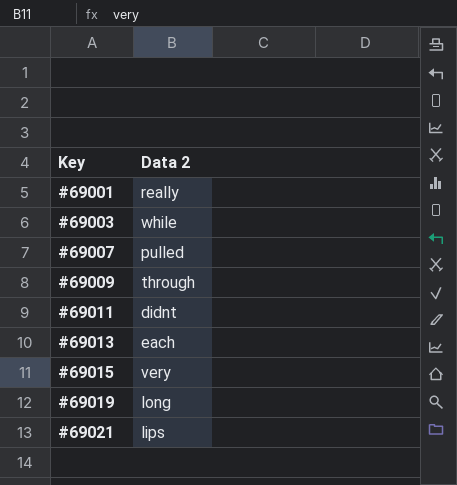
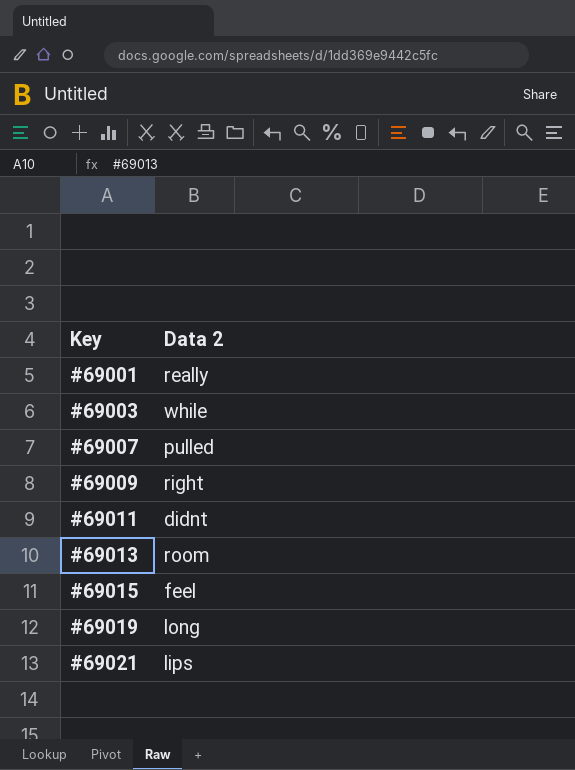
#69009 | Data 2: through -> right
#69013 | Data 2: each -> room
#69015 | Data 2: very -> feel

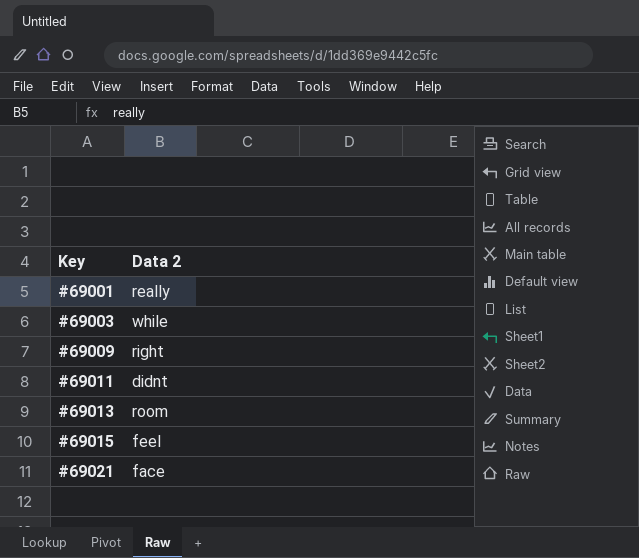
row #69007: pulled -> none
row #69019: long -> none
#69021 | Data 2: lips -> face

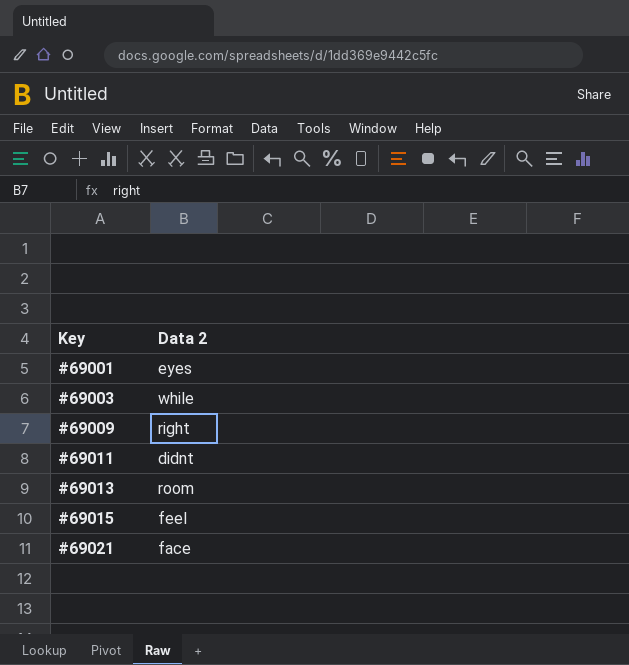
#69001 | Data 2: really -> eyes

